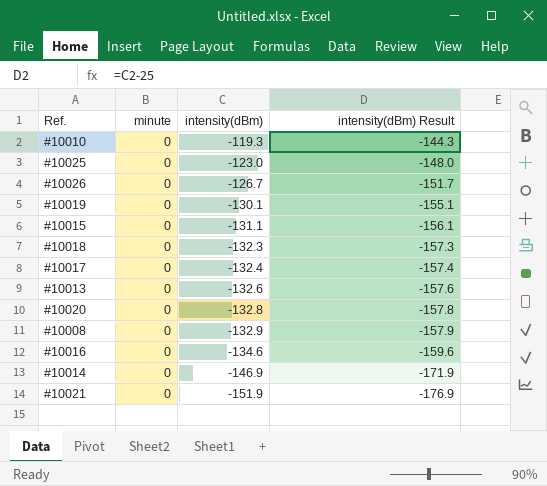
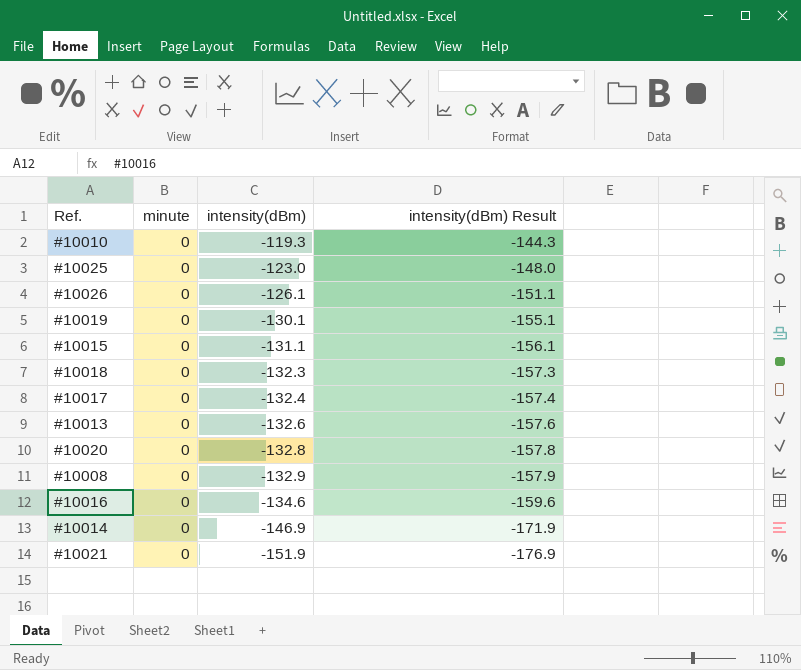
#10026 | intensity(dBm): -126.7 -> -126.1
#10026 | intensity(dBm) Result: -151.7 -> -151.1

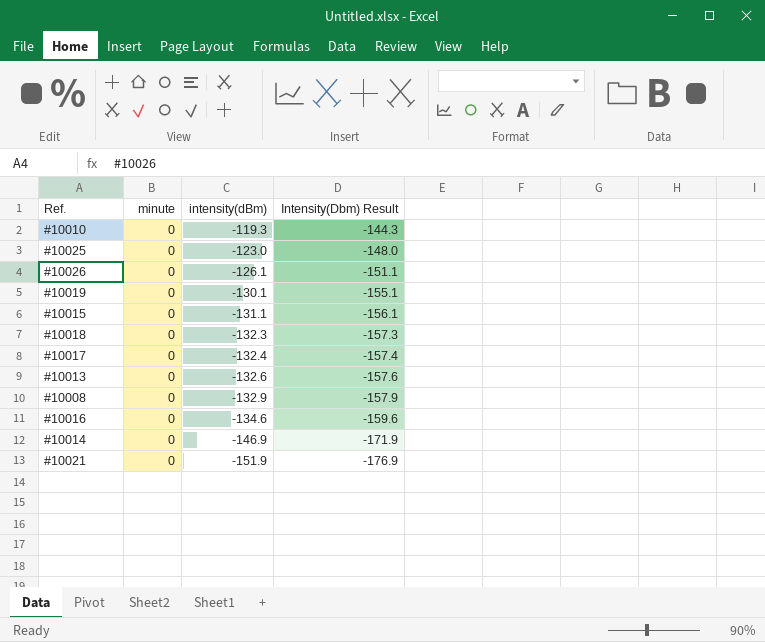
column name: intensity(dBm) Result -> Intensity(Dbm) Result
row #10020: 0 | -132.8 | -157.8 -> none

